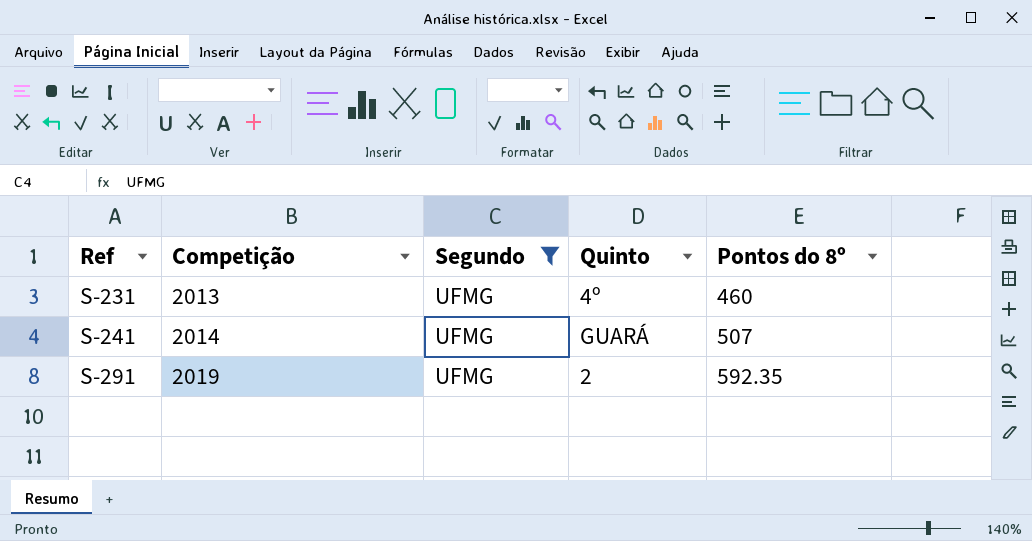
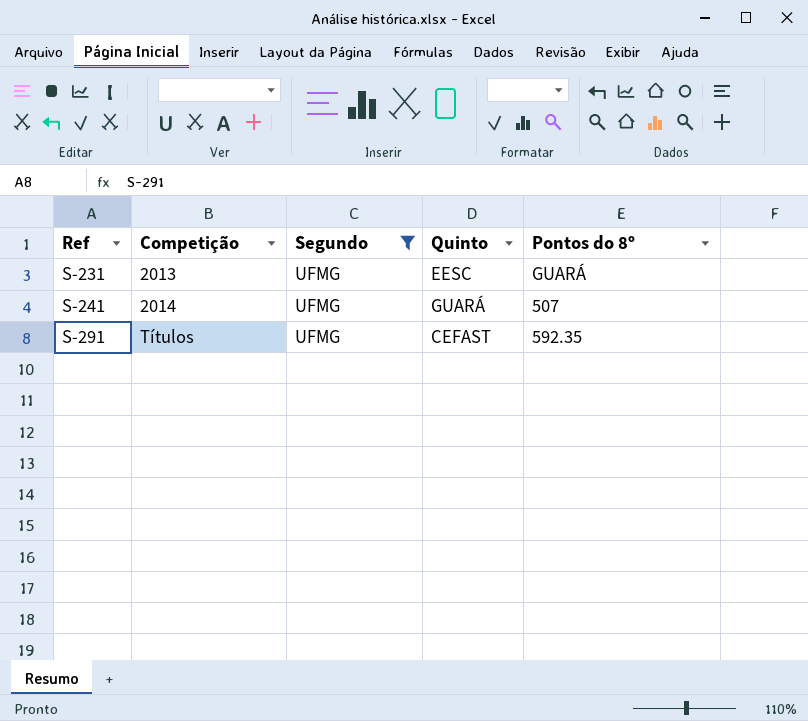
S-231 | Quinto: 4º -> EESC
S-231 | Pontos do 8º: 460 -> GUARÁ
S-291 | Competição: 2019 -> Títulos
S-291 | Quinto: 2 -> CEFAST

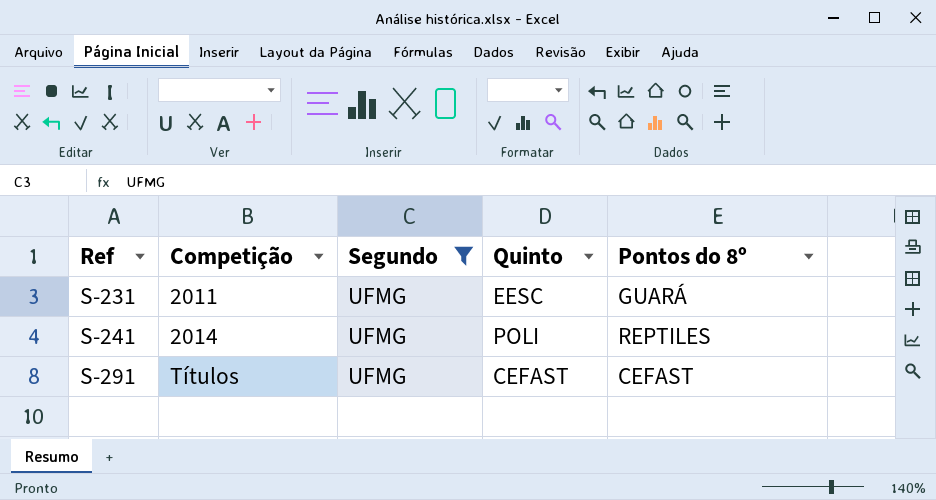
S-231 | Competição: 2013 -> 2011
S-241 | Quinto: GUARÁ -> POLI
S-241 | Pontos do 8º: 507 -> REPTILES
S-291 | Pontos do 8º: 592.35 -> CEFAST

